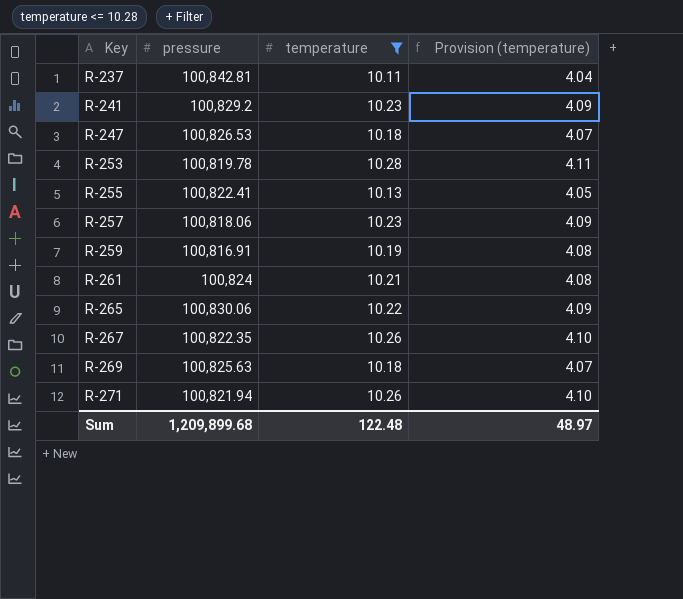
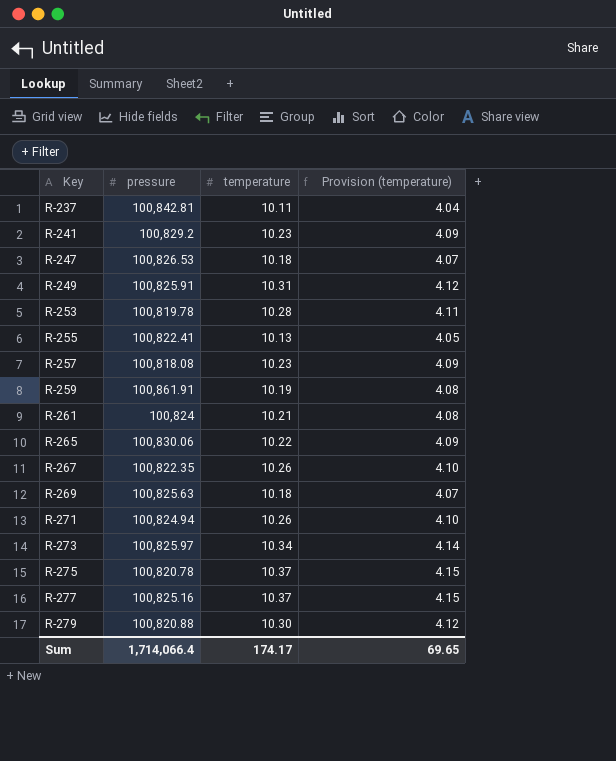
filter: temperature <= 10.28 -> none
R-257 | pressure: 100,818.06 -> 100,818.08
R-259 | pressure: 100,816.91 -> 100,861.91
R-271 | pressure: 100,821.94 -> 100,824.94
Sum | pressure: 1,209,899.68 -> 1,714,066.4
Sum | temperature: 122.48 -> 174.17
Sum | Provision (temperature): 48.97 -> 69.65

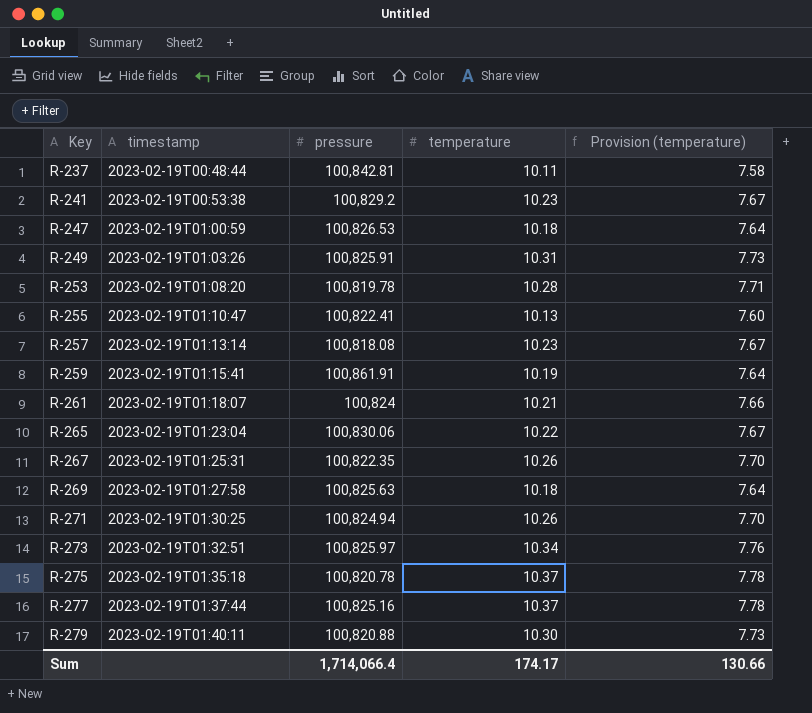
column timestamp | position: none -> 2
column Provision (temperature) | formula: [temperature] * 0.4 -> [temperature] * 0.75
Sum | Provision (temperature): 69.65 -> 130.66

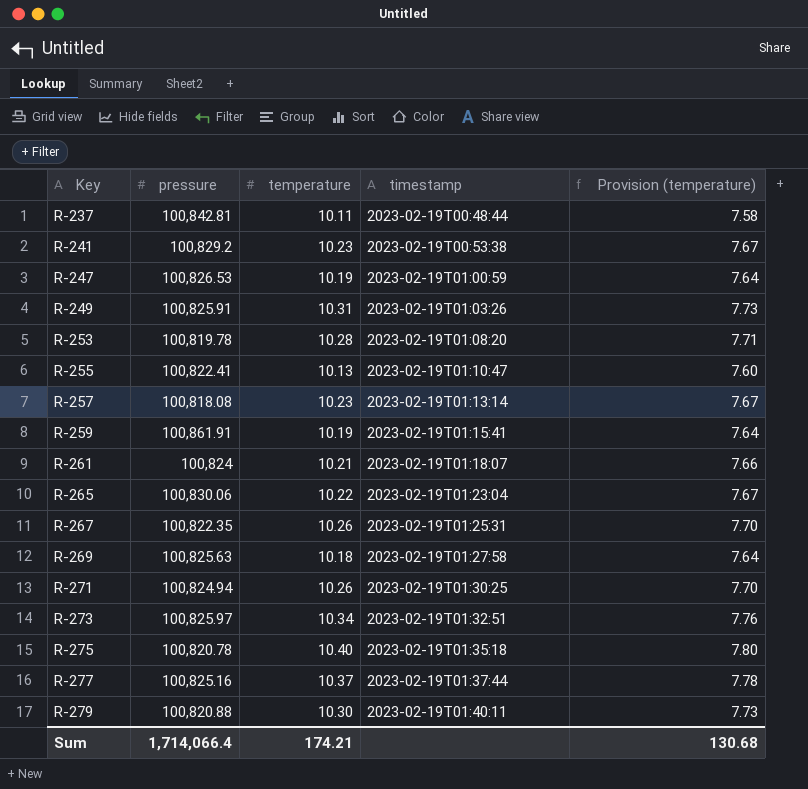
column timestamp | position: 2 -> 4
R-247 | temperature: 10.18 -> 10.19
R-275 | temperature: 10.37 -> 10.40
R-275 | Provision (temperature): 7.78 -> 7.80
Sum | temperature: 174.17 -> 174.21
Sum | Provision (temperature): 130.66 -> 130.68

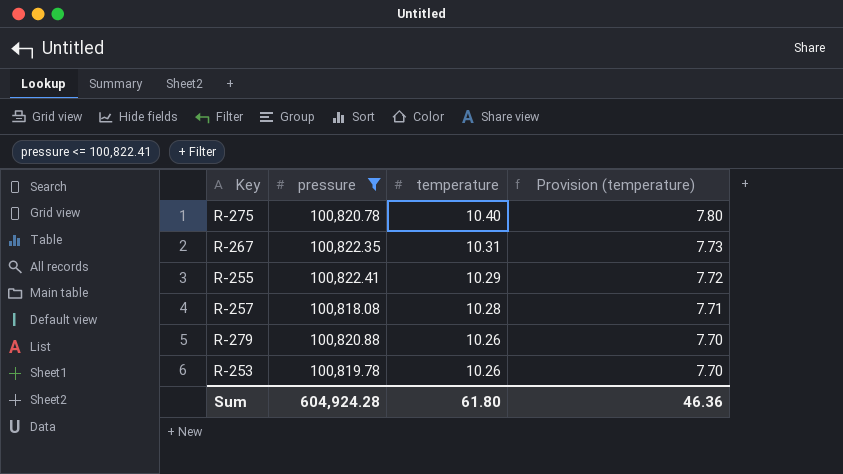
filter: none -> pressure <= 100,822.41
row order: Key ascending -> temperature descending
column timestamp | position: 4 -> none
R-267 | temperature: 10.26 -> 10.31
R-267 | Provision (temperature): 7.70 -> 7.73
R-255 | temperature: 10.13 -> 10.29
R-255 | Provision (temperature): 7.60 -> 7.72
R-257 | temperature: 10.23 -> 10.28
R-257 | Provision (temperature): 7.67 -> 7.71
R-279 | temperature: 10.30 -> 10.26
R-279 | Provision (temperature): 7.73 -> 7.70
R-253 | temperature: 10.28 -> 10.26
R-253 | Provision (temperature): 7.71 -> 7.70
Sum | pressure: 1,714,066.4 -> 604,924.28
Sum | temperature: 174.21 -> 61.80
Sum | Provision (temperature): 130.68 -> 46.36

